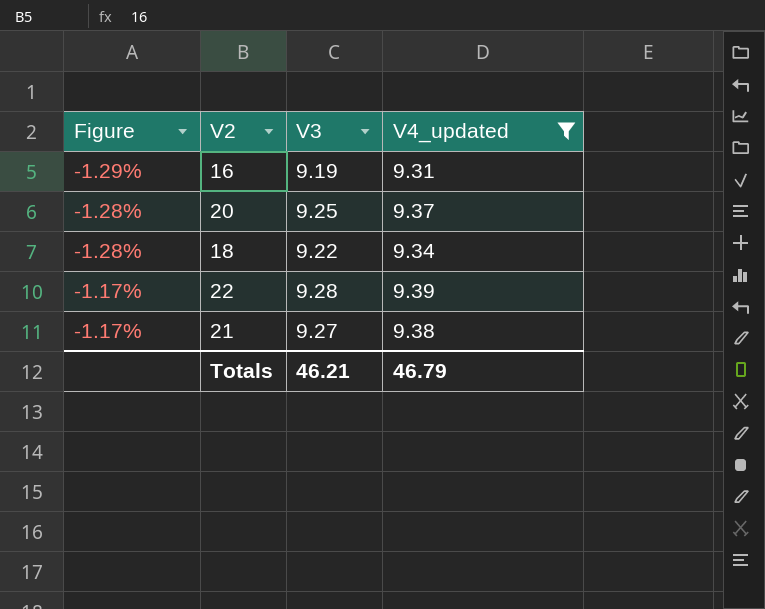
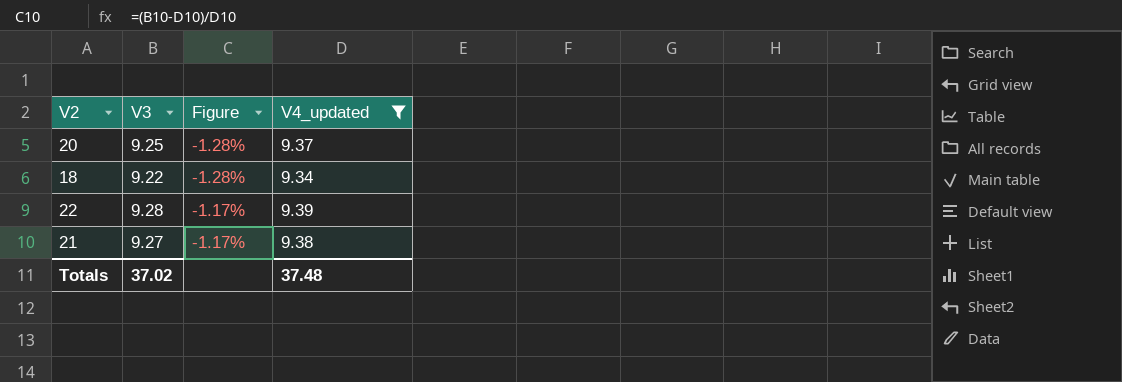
column Figure | position: 1 -> 3
row 16: -1.29% | 9.19 | 9.31 -> none
Totals | V3: 46.21 -> 37.02
Totals | V4_updated: 46.79 -> 37.48

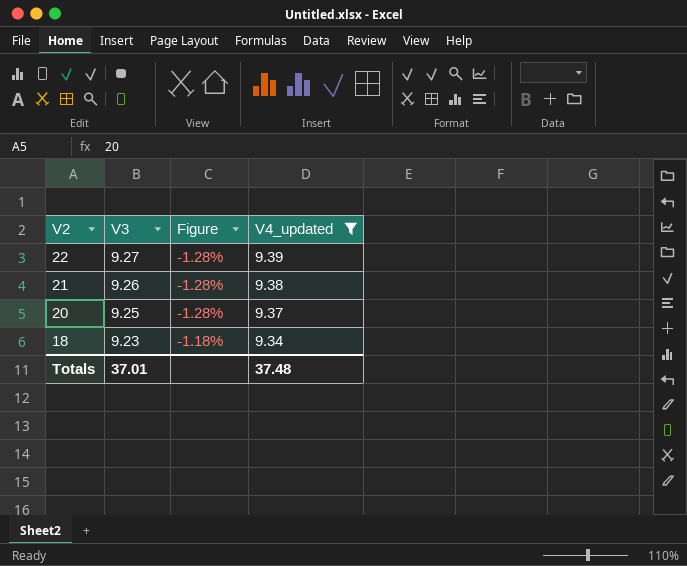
row order: Figure ascending -> V2 descending
22 | V3: 9.28 -> 9.27
22 | Figure: -1.17% -> -1.28%
21 | V3: 9.27 -> 9.26
21 | Figure: -1.17% -> -1.28%
18 | V3: 9.22 -> 9.23
18 | Figure: -1.28% -> -1.18%
Totals | V3: 37.02 -> 37.01

